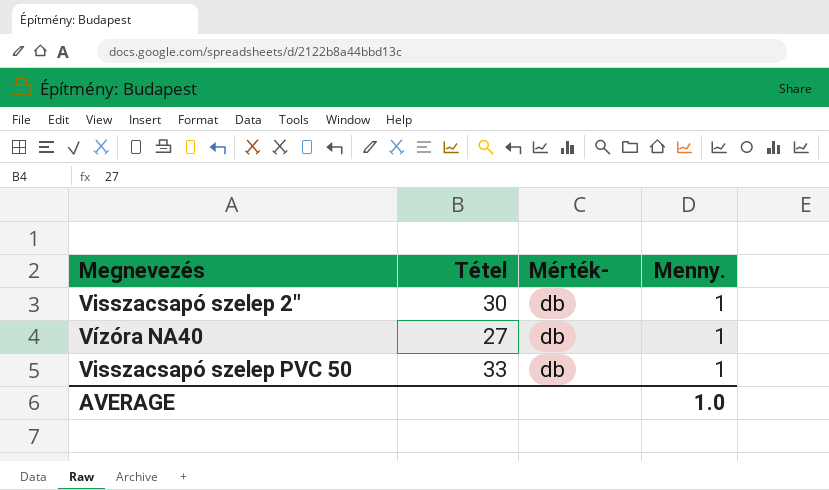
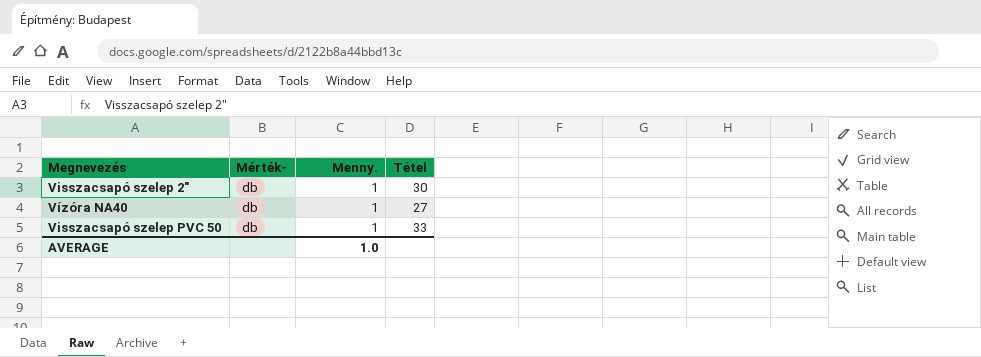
column Tétel | position: 2 -> 4

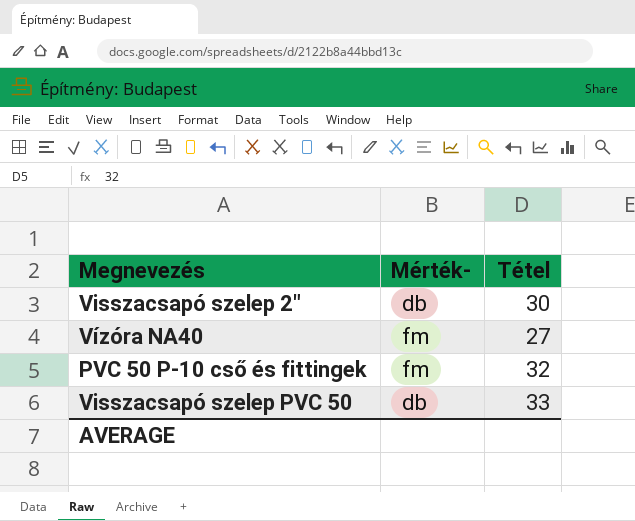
column Menny. | position: 3 -> none
Vízóra NA40 | Mérték-: db -> fm
row PVC 50 P-10 cső és fittingek: none -> fm | 32

